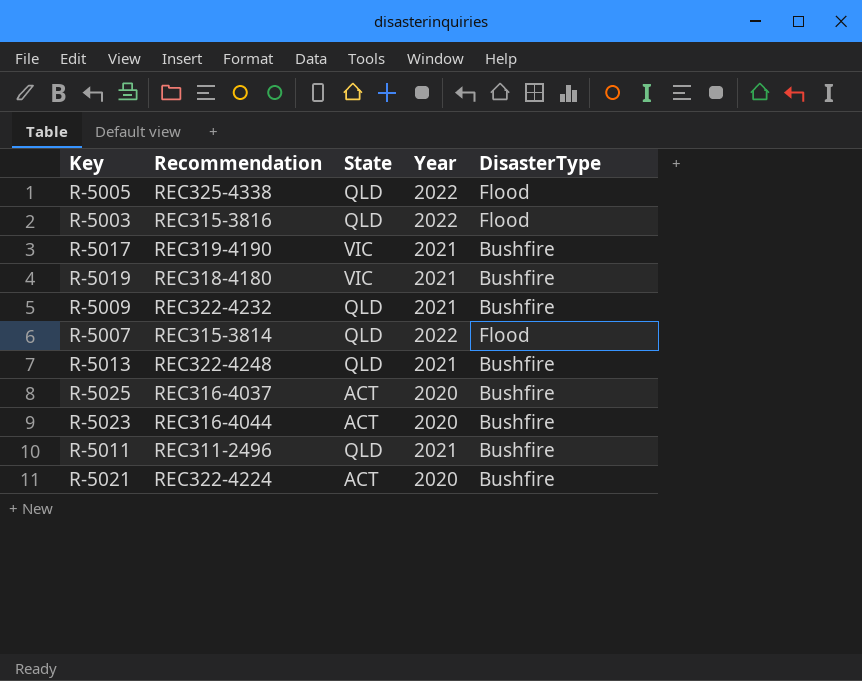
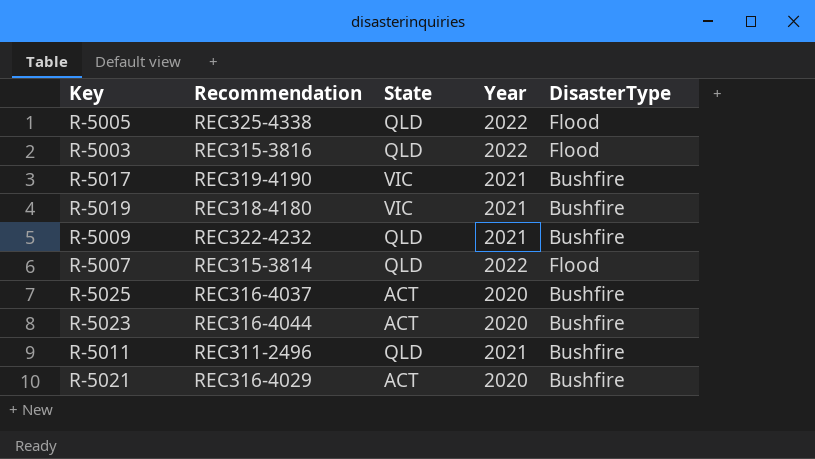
row R-5013: REC322-4248 | QLD | 2021 | Bushfire -> none
R-5021 | Recommendation: REC322-4224 -> REC316-4029

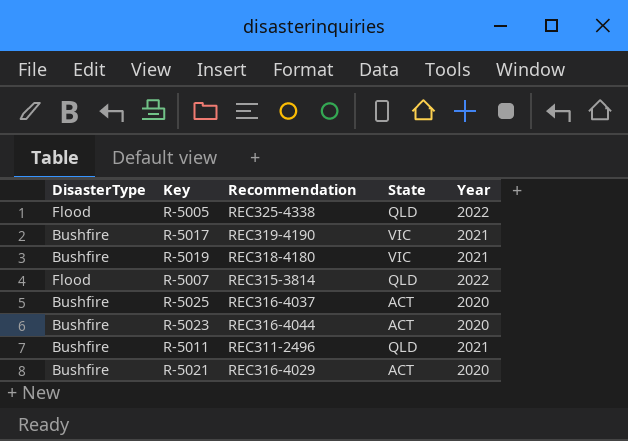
column DisasterType | position: 5 -> 1
row R-5003: REC315-3816 | QLD | 2022 | Flood -> none
row R-5009: REC322-4232 | QLD | 2021 | Bushfire -> none

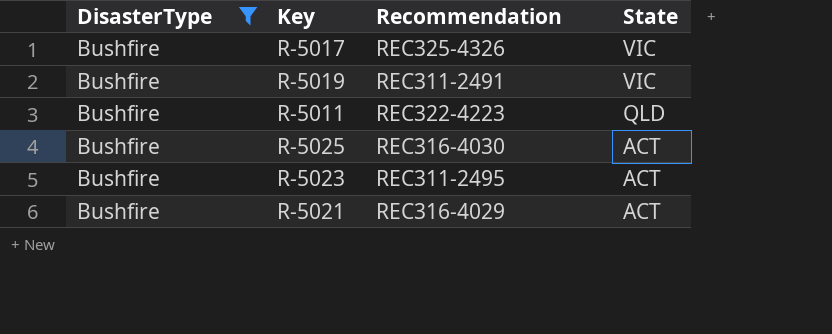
filter: none -> DisasterType = Bushfire
row order: none -> State descending
column Year | position: 5 -> none
R-5017 | Recommendation: REC319-4190 -> REC325-4326
R-5019 | Recommendation: REC318-4180 -> REC311-2491
R-5011 | Recommendation: REC311-2496 -> REC322-4223
R-5025 | Recommendation: REC316-4037 -> REC316-4030
R-5023 | Recommendation: REC316-4044 -> REC311-2495

